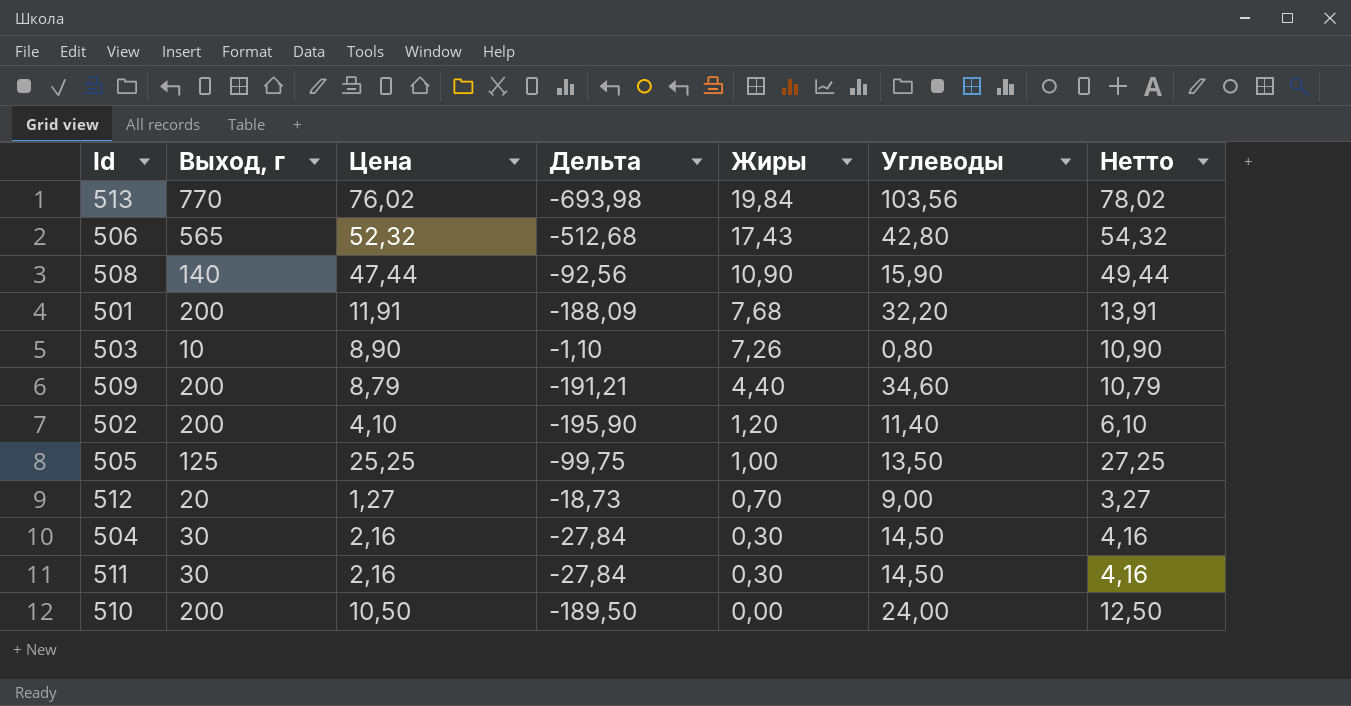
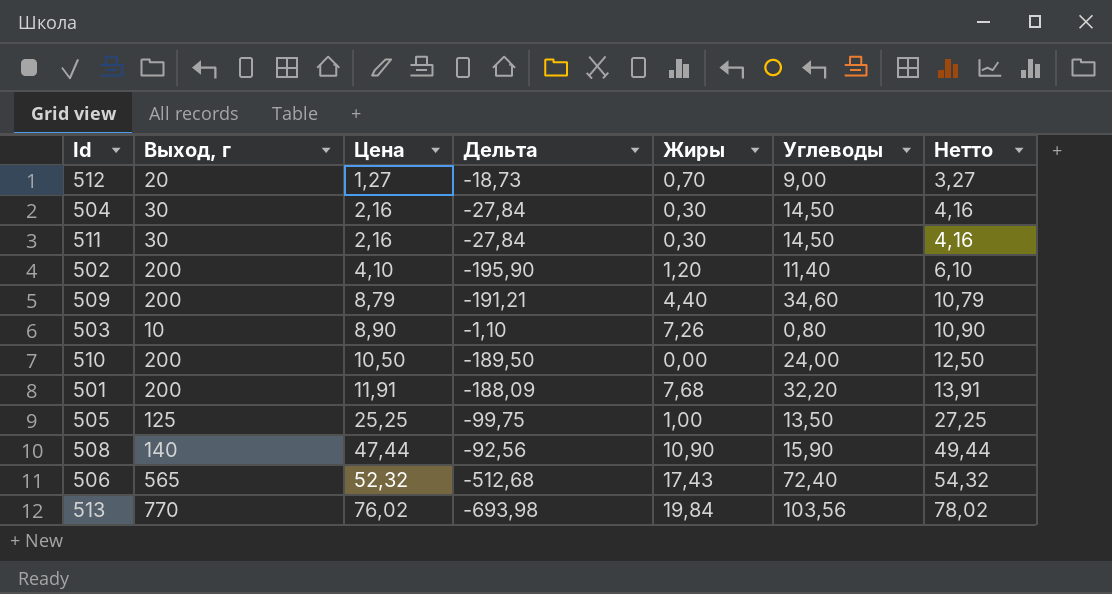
row order: Жиры descending -> Цена ascending
506 | Углеводы: 42,80 -> 72,40

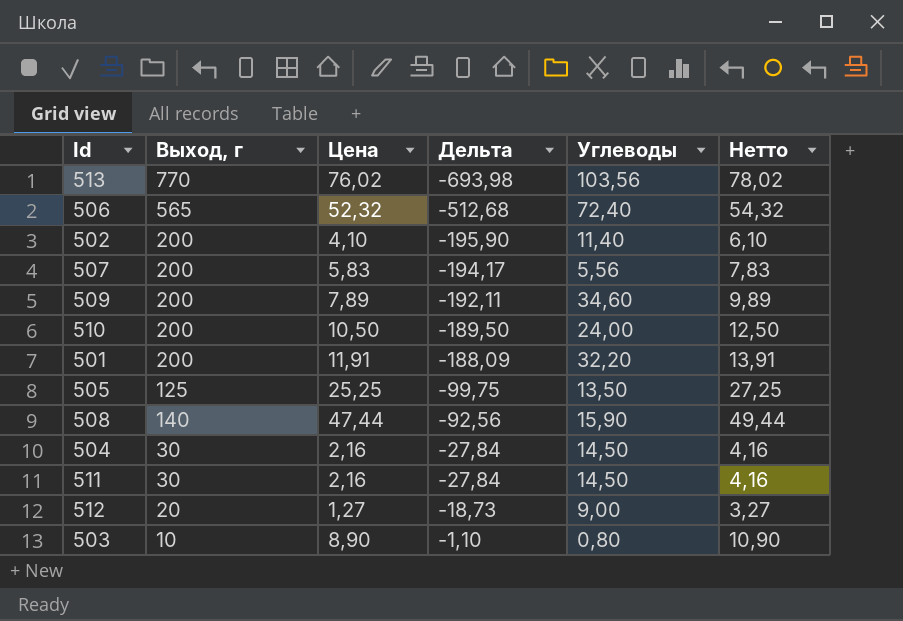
row order: Цена ascending -> Дельта ascending
column Жиры | position: 5 -> none
row 507: none -> 200 | 5,83 | -194,17 | 5,56 | 7,83
509 | Цена: 8,79 -> 7,89
509 | Дельта: -191,21 -> -192,11
509 | Нетто: 10,79 -> 9,89

